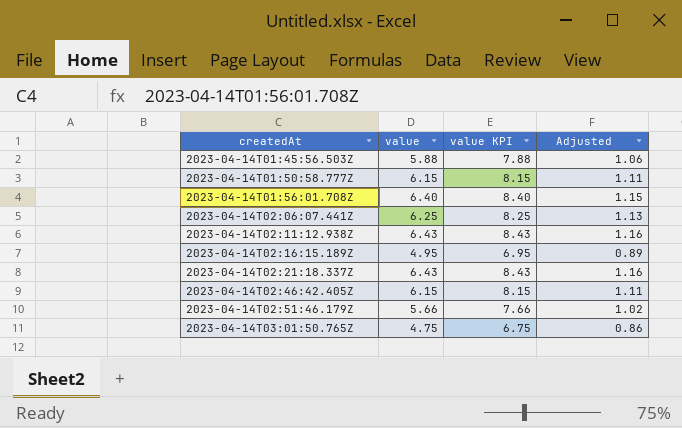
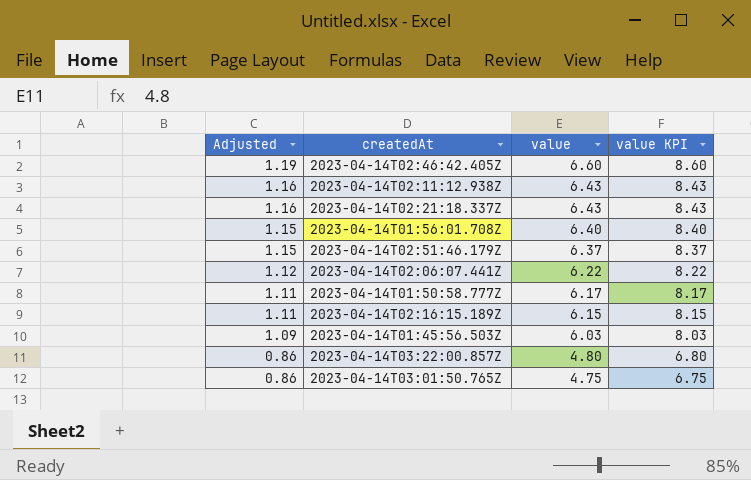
row order: createdAt ascending -> Adjusted descending
column Adjusted | position: 4 -> 1
2023-04-14T02:46:42.405Z | Adjusted: 1.11 -> 1.19
2023-04-14T02:46:42.405Z | value: 6.15 -> 6.60
2023-04-14T02:46:42.405Z | value KPI: 8.15 -> 8.60
2023-04-14T02:51:46.179Z | Adjusted: 1.02 -> 1.15
2023-04-14T02:51:46.179Z | value: 5.66 -> 6.37
2023-04-14T02:51:46.179Z | value KPI: 7.66 -> 8.37
2023-04-14T02:06:07.441Z | Adjusted: 1.13 -> 1.12
2023-04-14T02:06:07.441Z | value: 6.25 -> 6.22
2023-04-14T02:06:07.441Z | value KPI: 8.25 -> 8.22
2023-04-14T01:50:58.777Z | value: 6.15 -> 6.17
2023-04-14T01:50:58.777Z | value KPI: 8.15 -> 8.17
2023-04-14T02:16:15.189Z | Adjusted: 0.89 -> 1.11
2023-04-14T02:16:15.189Z | value: 4.95 -> 6.15
2023-04-14T02:16:15.189Z | value KPI: 6.95 -> 8.15
2023-04-14T01:45:56.503Z | Adjusted: 1.06 -> 1.09
2023-04-14T01:45:56.503Z | value: 5.88 -> 6.03
2023-04-14T01:45:56.503Z | value KPI: 7.88 -> 8.03
row 2023-04-14T03:22:00.857Z: none -> 0.86 | 4.80 | 6.80

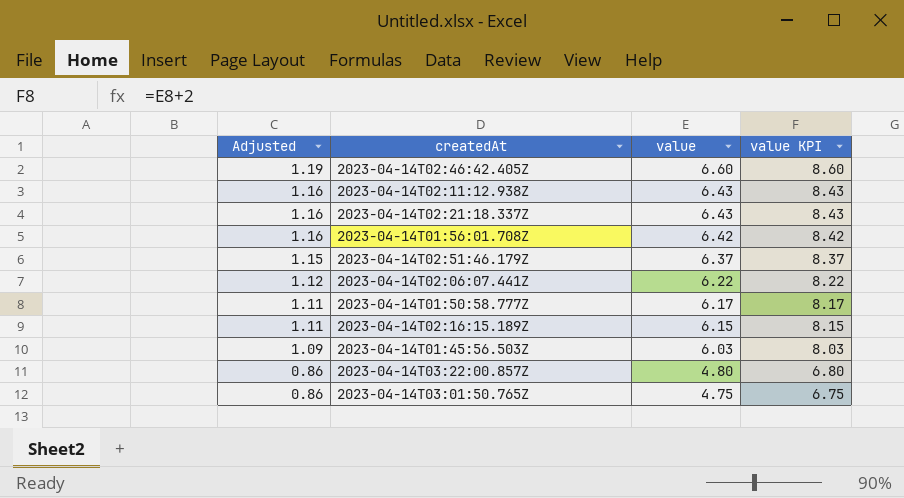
2023-04-14T01:56:01.708Z | Adjusted: 1.15 -> 1.16
2023-04-14T01:56:01.708Z | value: 6.40 -> 6.42
2023-04-14T01:56:01.708Z | value KPI: 8.40 -> 8.42

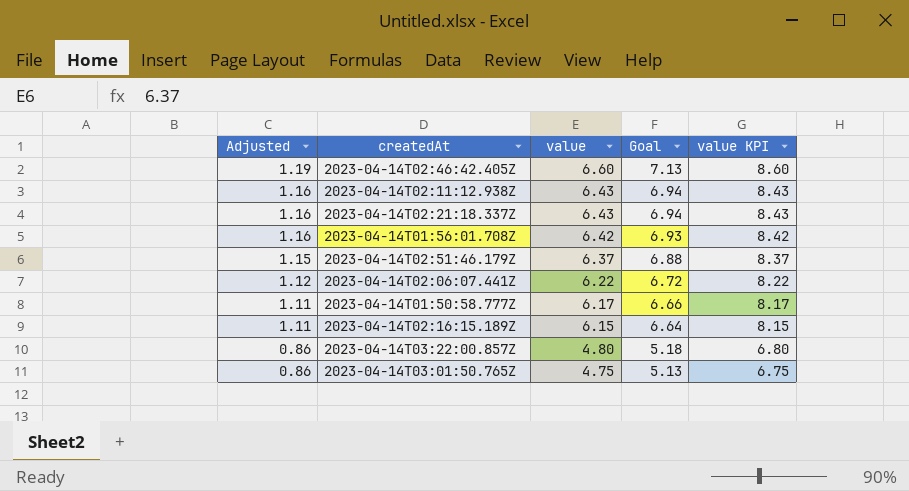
column Goal | formula: none -> [value] * 1.08
row 2023-04-14T01:45:56.503Z: 1.09 | 6.03 | 8.03 -> none

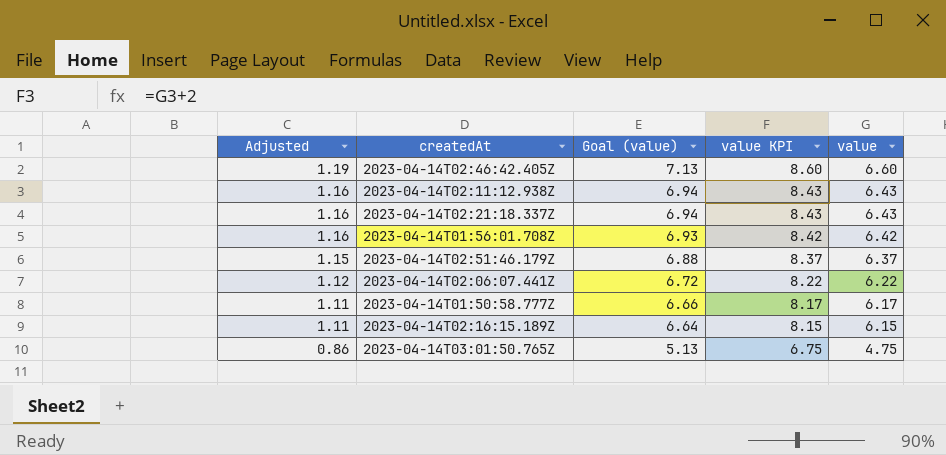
column name: Goal -> Goal (value)
column value | position: 3 -> 5
row 2023-04-14T03:22:00.857Z: 0.86 | 4.80 | 5.18 | 6.80 -> none

